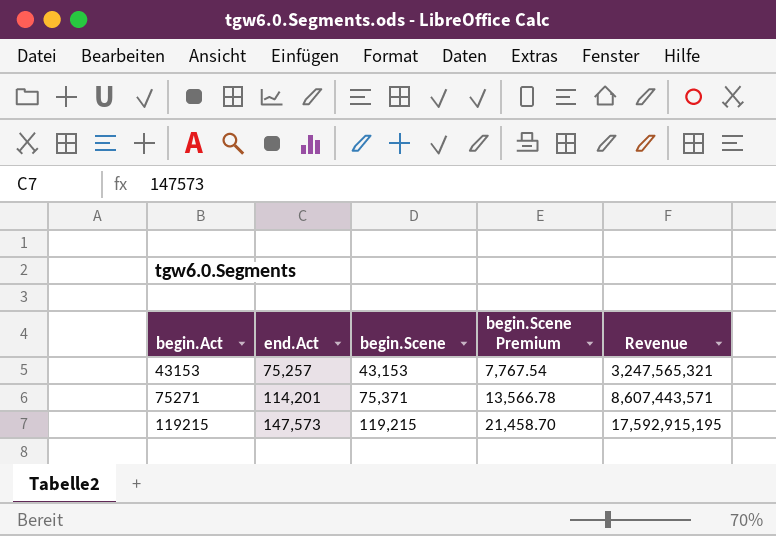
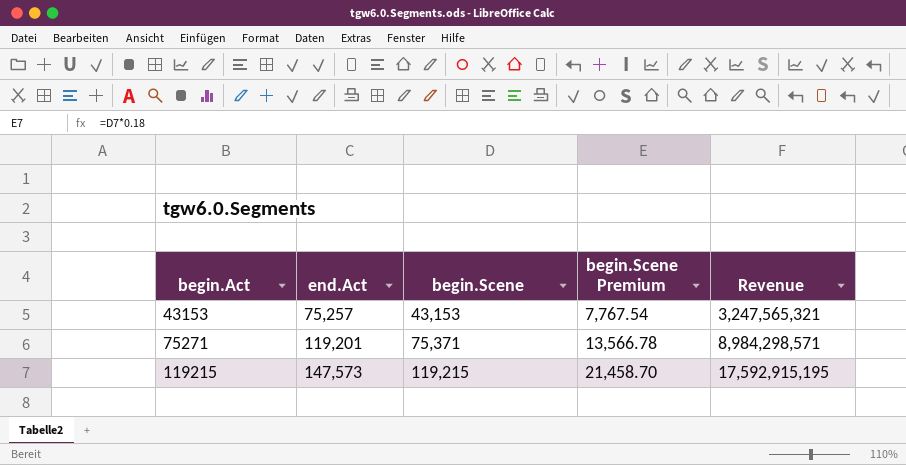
75271 | end.Act: 114,201 -> 119,201
75271 | Revenue: 8,607,443,571 -> 8,984,298,571

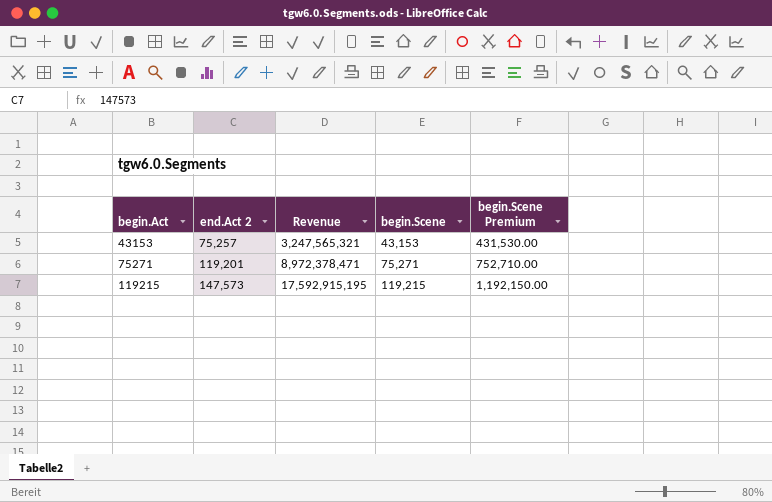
column name: end.Act -> end.Act 2
column Revenue | position: 5 -> 3
column begin.Scene Premium | formula: [begin.Scene] * 0.18 -> [begin.Scene] * 10
75271 | Revenue: 8,984,298,571 -> 8,972,378,471
75271 | begin.Scene: 75,371 -> 75,271

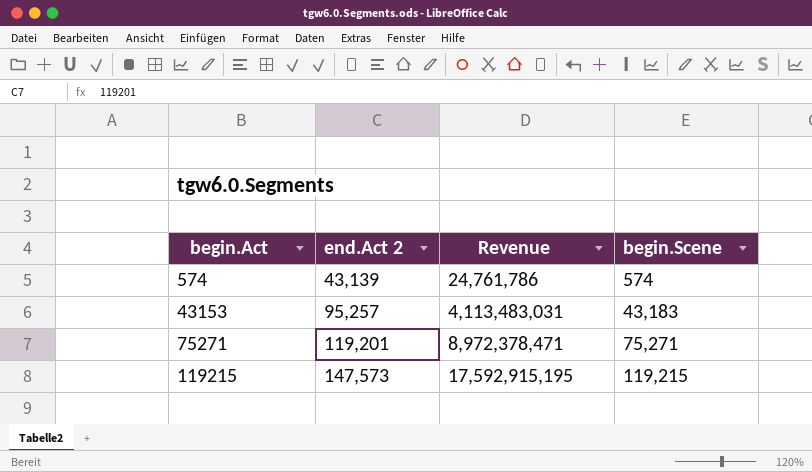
column begin.Scene Premium | formula: [begin.Scene] * 10 -> none
row 574: none -> 43,139 | 24,761,786 | 574
43153 | end.Act 2: 75,257 -> 95,257
43153 | Revenue: 3,247,565,321 -> 4,113,483,031
43153 | begin.Scene: 43,153 -> 43,183

